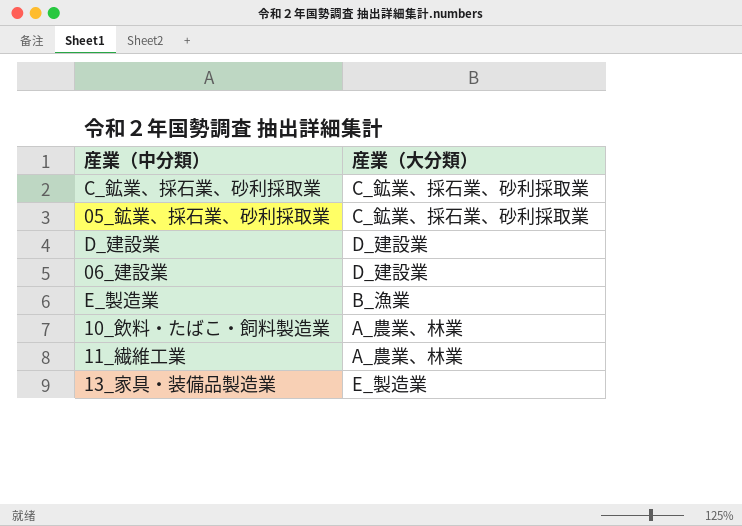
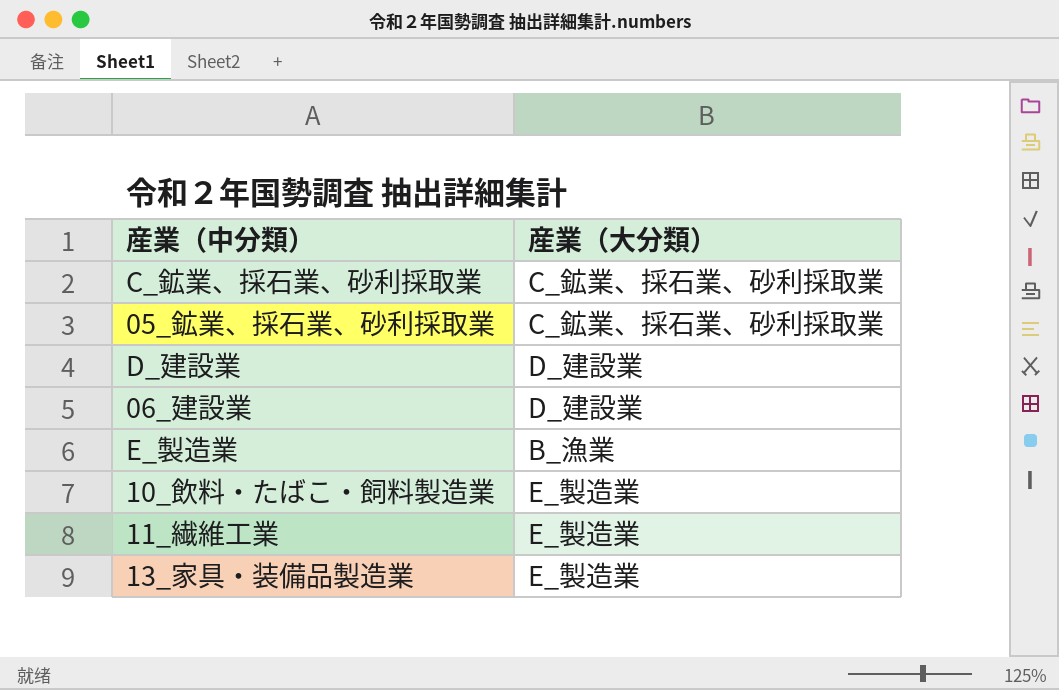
10_飲料・たばこ・飼料製造業 | 産業（大分類）: A_農業、林業 -> E_製造業
11_繊維工業 | 産業（大分類）: A_農業、林業 -> E_製造業

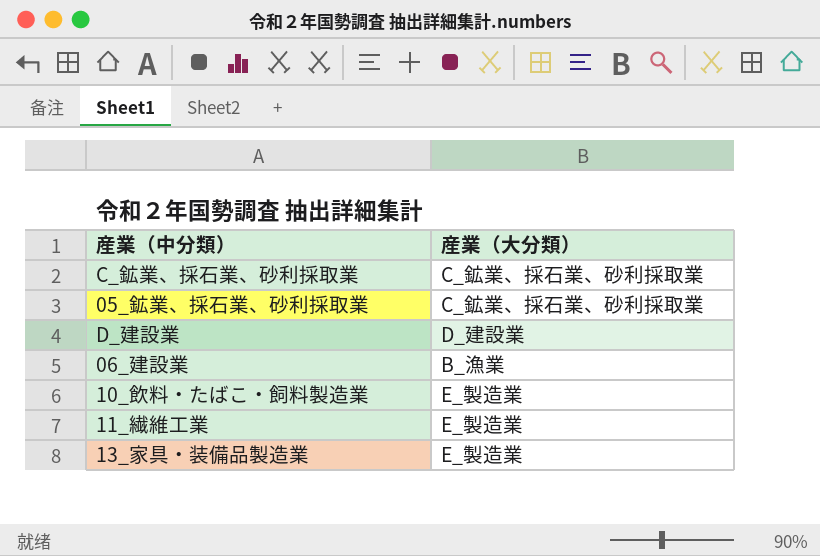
row E_製造業: B_漁業 -> none
06_建設業 | 産業（大分類）: D_建設業 -> B_漁業

